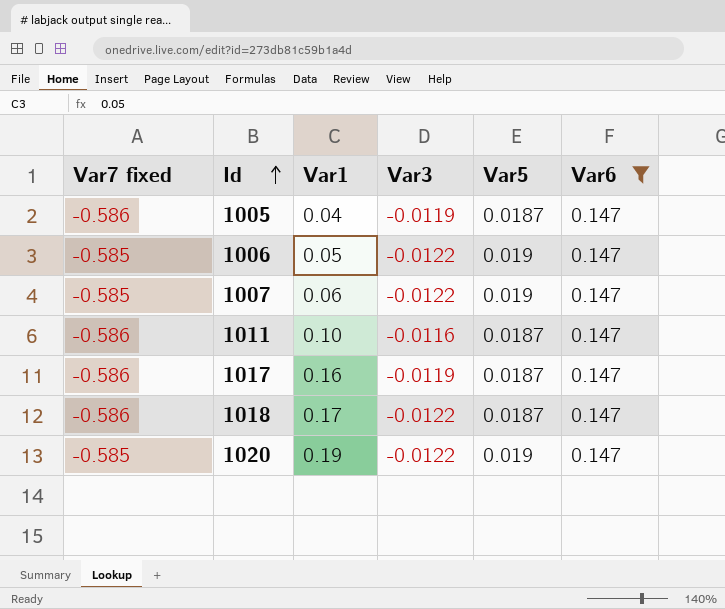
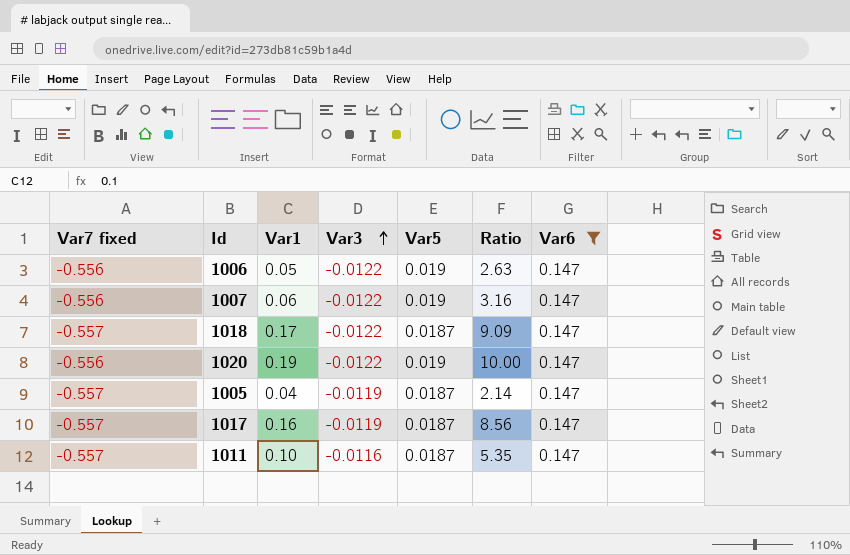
row order: Id ascending -> Var3 ascending
column Ratio | formula: none -> [Var1] / [Var5]
1006 | Var7 fixed: -0.585 -> -0.556
1007 | Var7 fixed: -0.585 -> -0.556
1018 | Var7 fixed: -0.586 -> -0.557
1020 | Var7 fixed: -0.585 -> -0.556
1005 | Var7 fixed: -0.586 -> -0.557
1017 | Var7 fixed: -0.586 -> -0.557
1011 | Var7 fixed: -0.586 -> -0.557

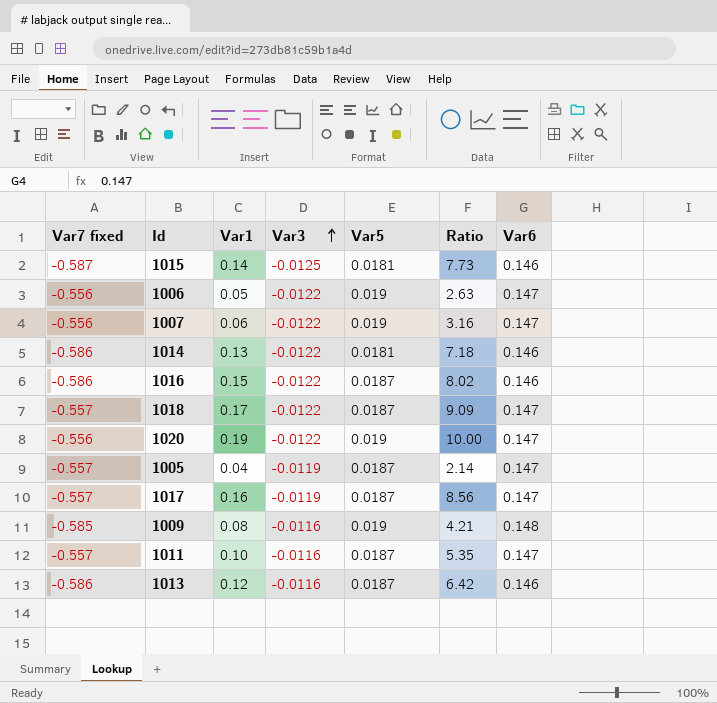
filter: Var6 = 0.147 -> none

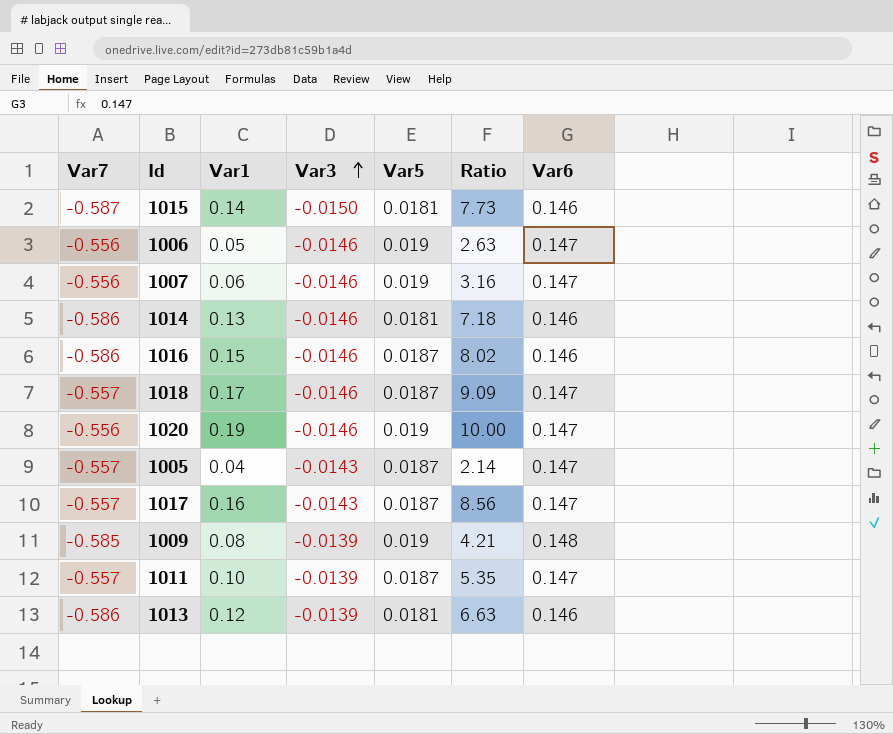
column name: Var7 fixed -> Var7
1015 | Var3: -0.0125 -> -0.0150
1006 | Var3: -0.0122 -> -0.0146
1007 | Var3: -0.0122 -> -0.0146
1014 | Var3: -0.0122 -> -0.0146
1016 | Var3: -0.0122 -> -0.0146
1018 | Var3: -0.0122 -> -0.0146
1020 | Var3: -0.0122 -> -0.0146
1005 | Var3: -0.0119 -> -0.0143
1017 | Var3: -0.0119 -> -0.0143
1009 | Var3: -0.0116 -> -0.0139
1011 | Var3: -0.0116 -> -0.0139
1013 | Var3: -0.0116 -> -0.0139
1013 | Var5: 0.0187 -> 0.0181
1013 | Ratio: 6.42 -> 6.63

